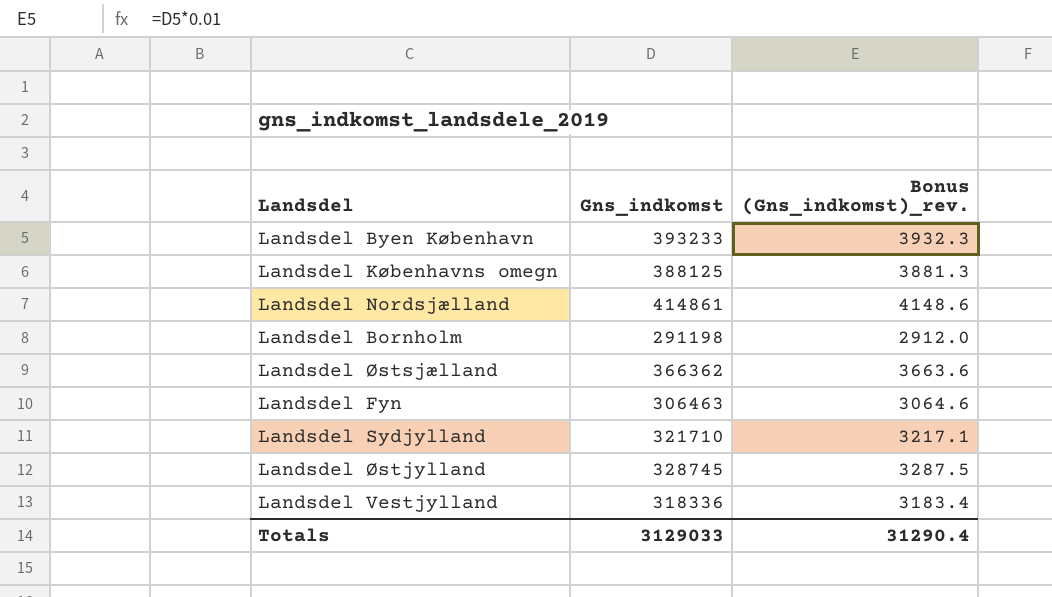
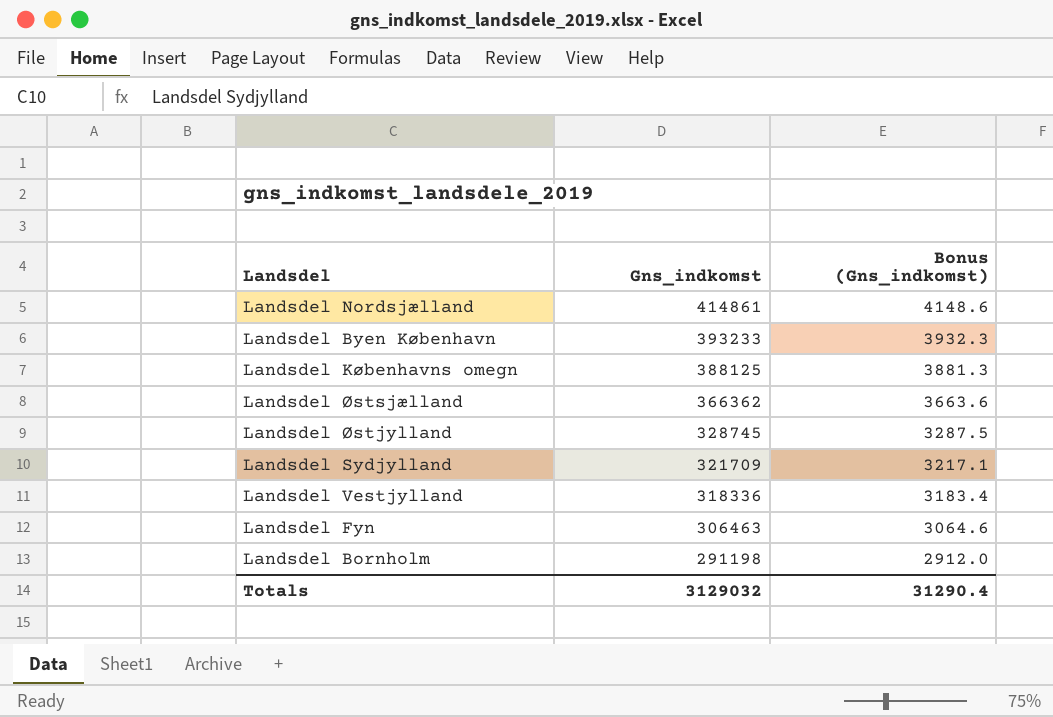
row order: none -> Gns_indkomst descending
column name: Bonus (Gns_indkomst)_rev. -> Bonus (Gns_indkomst)
Landsdel Sydjylland | Gns_indkomst: 321710 -> 321709
Totals | Gns_indkomst: 3129033 -> 3129032

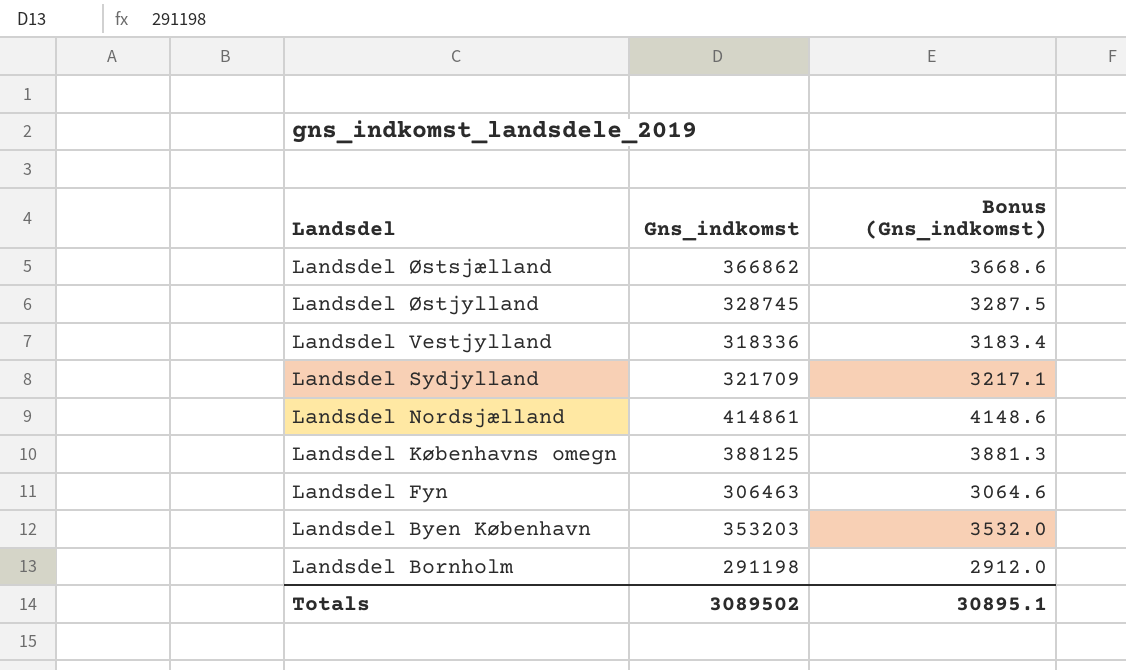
row order: Gns_indkomst descending -> Landsdel descending
Landsdel Østsjælland | Gns_indkomst: 366362 -> 366862
Landsdel Østsjælland | Bonus (Gns_indkomst): 3663.6 -> 3668.6
Landsdel Byen København | Gns_indkomst: 393233 -> 353203
Landsdel Byen København | Bonus (Gns_indkomst): 3932.3 -> 3532.0
Totals | Gns_indkomst: 3129032 -> 3089502
Totals | Bonus (Gns_indkomst): 31290.4 -> 30895.1

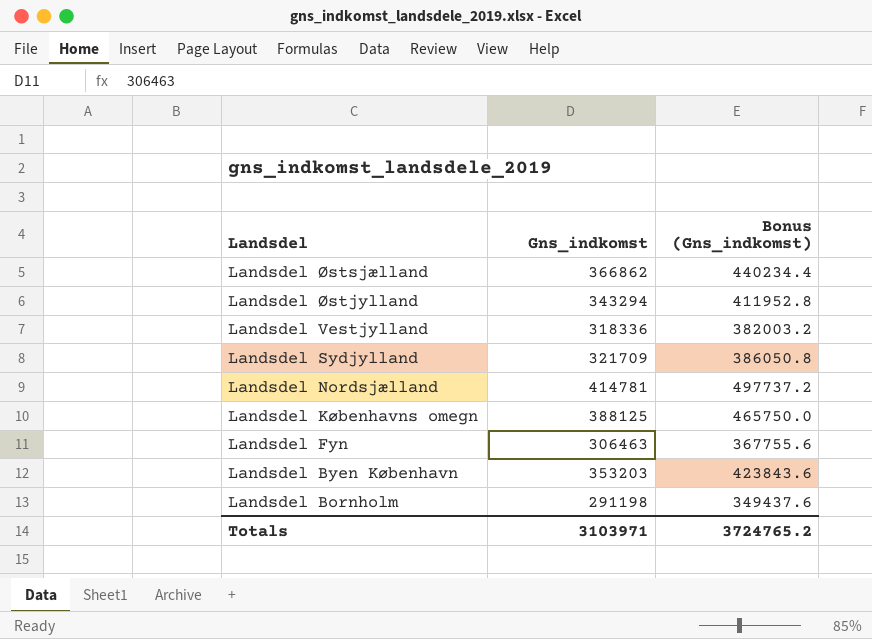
column Bonus (Gns_indkomst) | formula: [Gns_indkomst] * 0.01 -> [Gns_indkomst] * 1.2
Landsdel Østjylland | Gns_indkomst: 328745 -> 343294
Landsdel Nordsjælland | Gns_indkomst: 414861 -> 414781
Totals | Gns_indkomst: 3089502 -> 3103971
Totals | Bonus (Gns_indkomst): 30895.1 -> 3724765.2

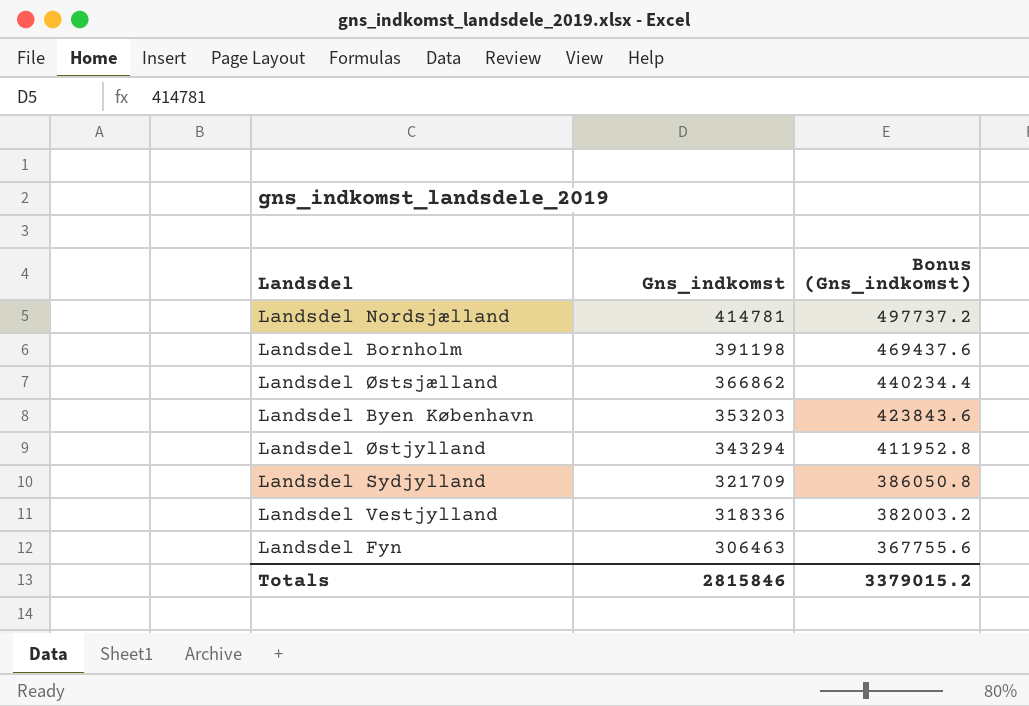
row order: Landsdel descending -> Gns_indkomst descending
row Landsdel Københavns omegn: 388125 | 465750.0 -> none
Landsdel Bornholm | Gns_indkomst: 291198 -> 391198
Landsdel Bornholm | Bonus (Gns_indkomst): 349437.6 -> 469437.6
Totals | Gns_indkomst: 3103971 -> 2815846
Totals | Bonus (Gns_indkomst): 3724765.2 -> 3379015.2

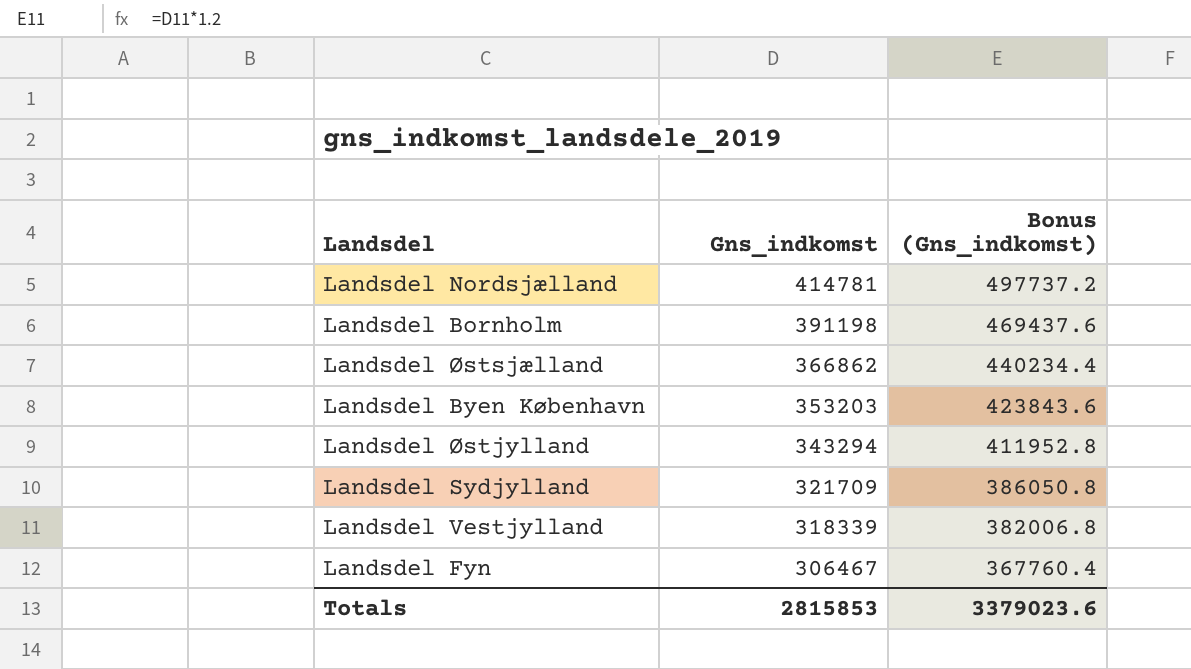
Landsdel Vestjylland | Gns_indkomst: 318336 -> 318339
Landsdel Vestjylland | Bonus (Gns_indkomst): 382003.2 -> 382006.8
Landsdel Fyn | Gns_indkomst: 306463 -> 306467
Landsdel Fyn | Bonus (Gns_indkomst): 367755.6 -> 367760.4
Totals | Gns_indkomst: 2815846 -> 2815853
Totals | Bonus (Gns_indkomst): 3379015.2 -> 3379023.6

